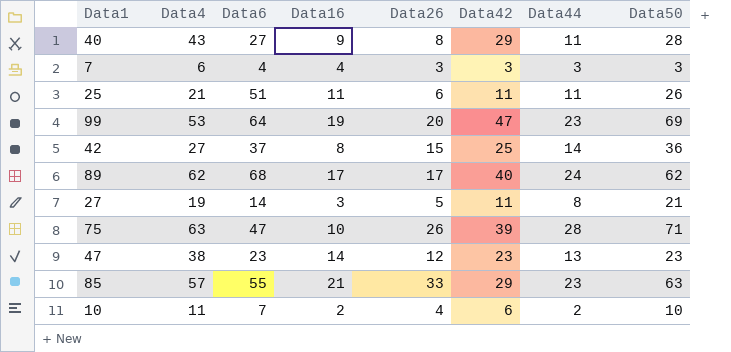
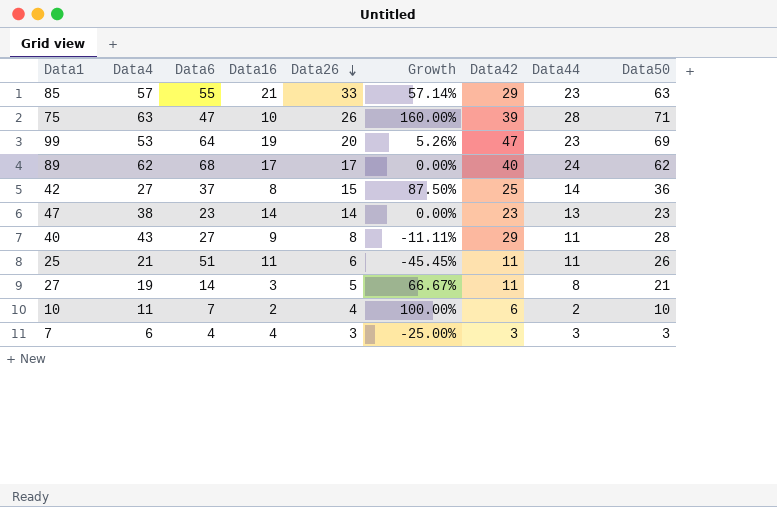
row order: none -> Data26 descending
column Growth | formula: none -> ([Data26] - [Data16]) / [Data16]
47 | Data26: 12 -> 14

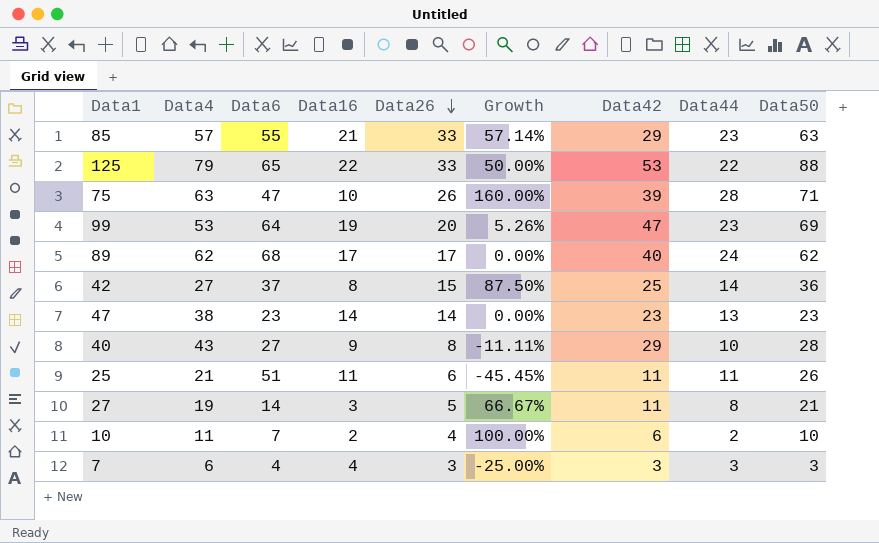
row 125: none -> 79 | 65 | 22 | 33 | 50.00% | 53 | 22 | 88
40 | Data44: 11 -> 10

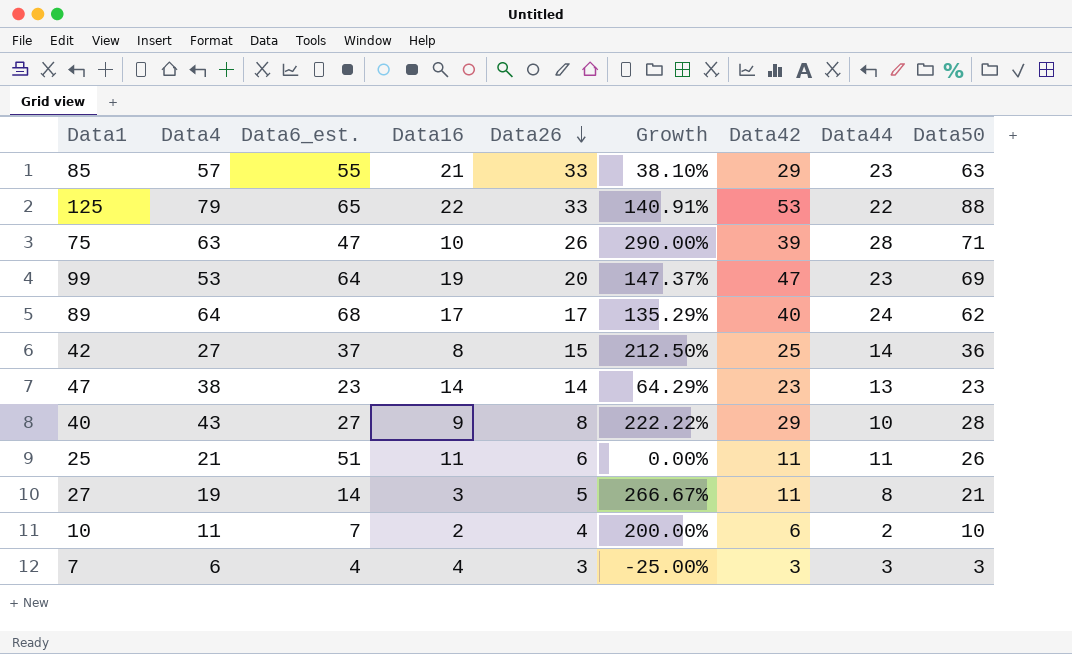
column name: Data6 -> Data6_est.
column Growth | formula: ([Data26] - [Data16]) / [Data16] -> ([Data42] - [Data16]) / [Data16]
89 | Data4: 62 -> 64

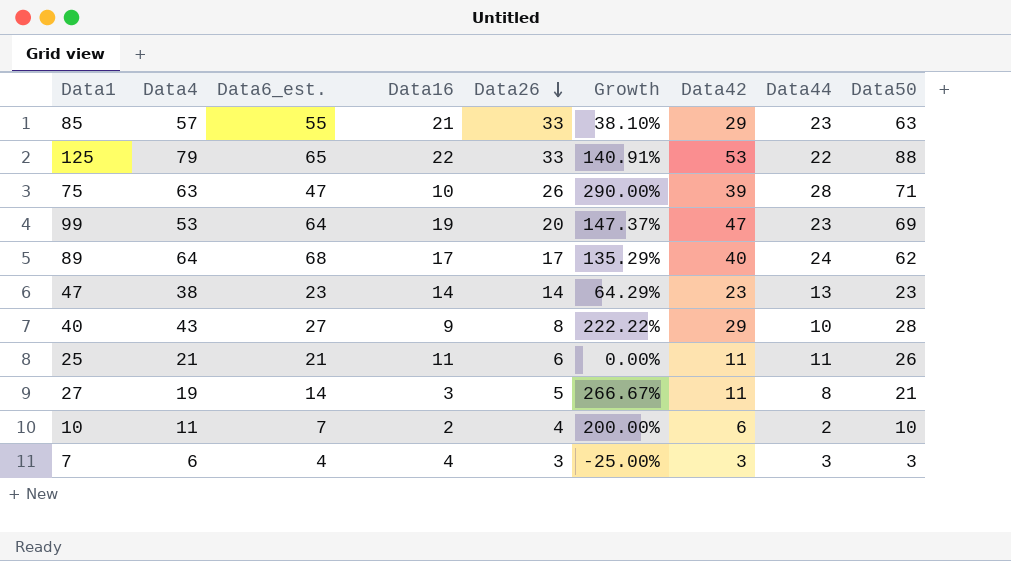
row 42: 27 | 37 | 8 | 15 | 212.50% | 25 | 14 | 36 -> none
25 | Data6_est.: 51 -> 21

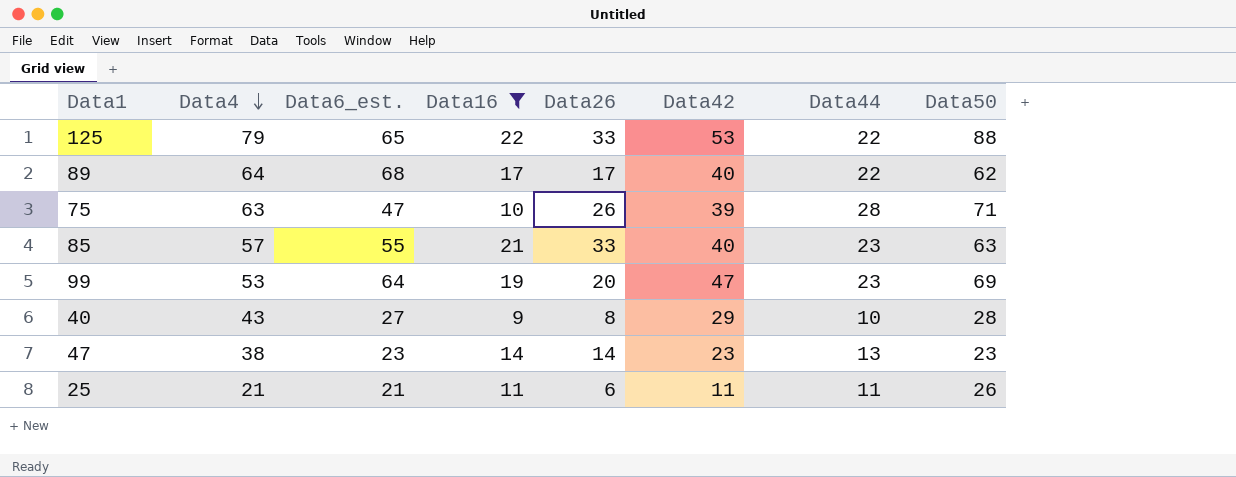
filter: none -> Data16 >= 9
row order: Data26 descending -> Data4 descending
column Growth | formula: ([Data42] - [Data16]) / [Data16] -> none
89 | Data44: 24 -> 22
85 | Data42: 29 -> 40

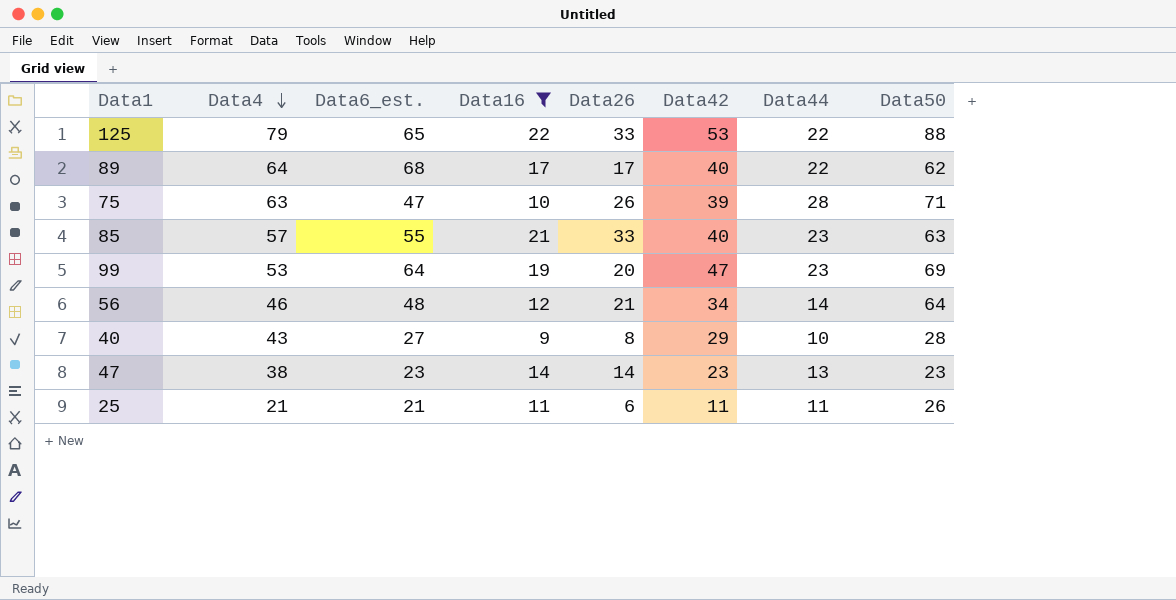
row 56: none -> 46 | 48 | 12 | 21 | 34 | 14 | 64

